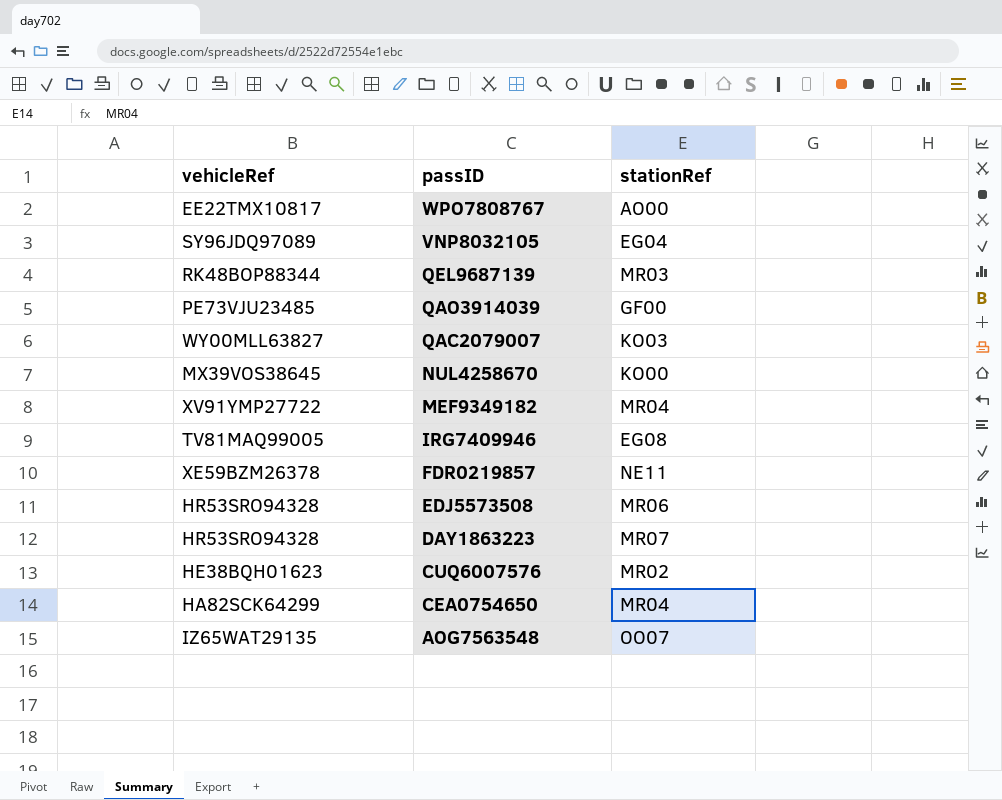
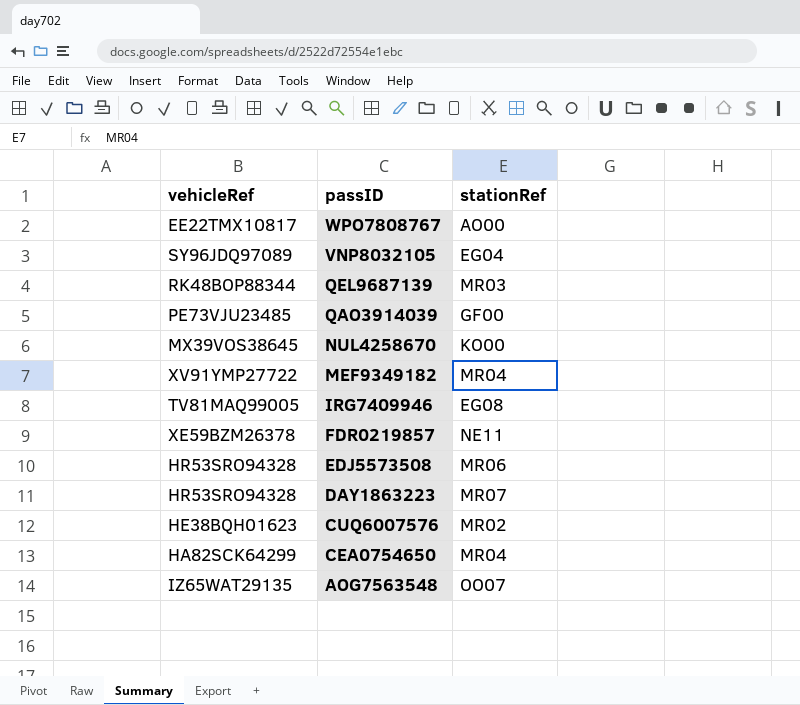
row QAC2079007: WY00MLL63827 | KO03 -> none

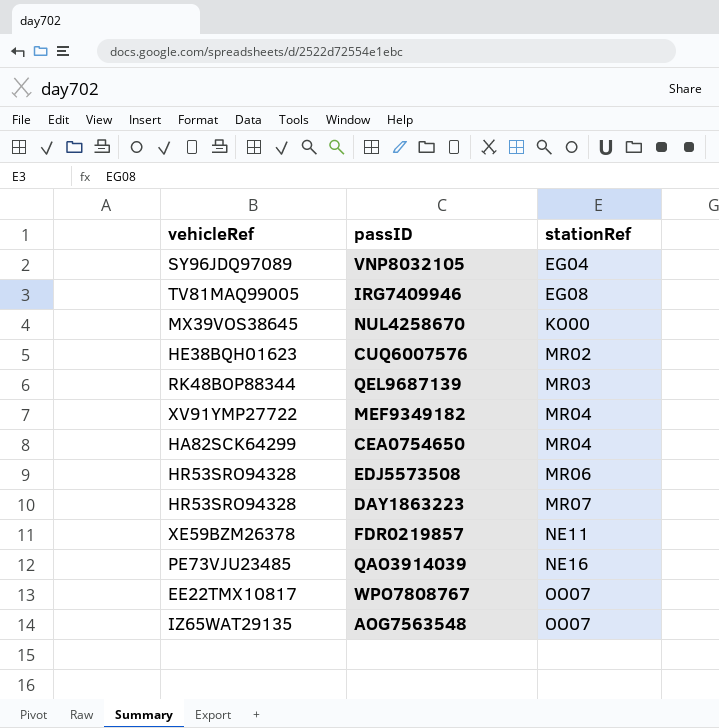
row order: passID descending -> stationRef ascending
QAO3914039 | stationRef: GF00 -> NE16
WPO7808767 | stationRef: AO00 -> OO07

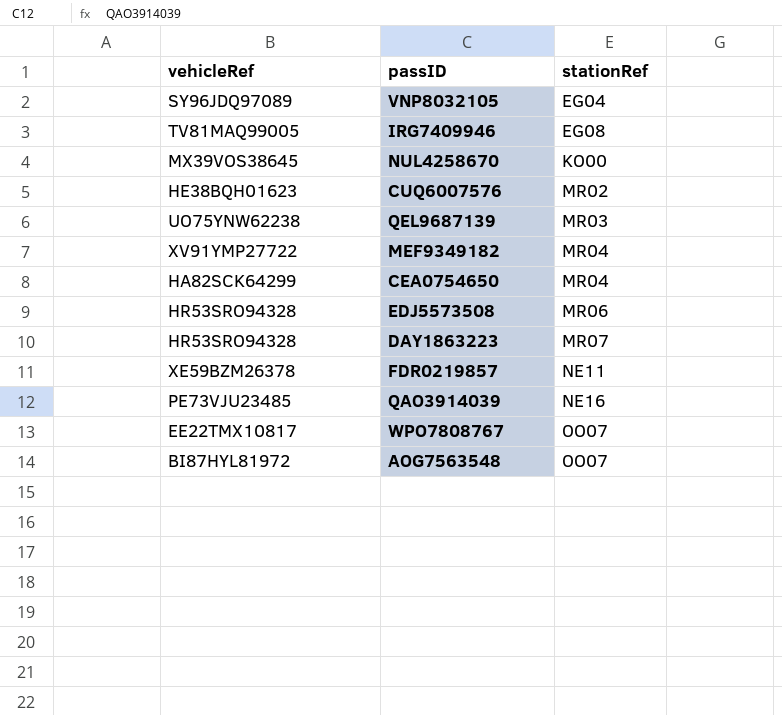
QEL9687139 | vehicleRef: RK48BOP88344 -> UO75YNW62238
AOG7563548 | vehicleRef: IZ65WAT29135 -> BI87HYL81972

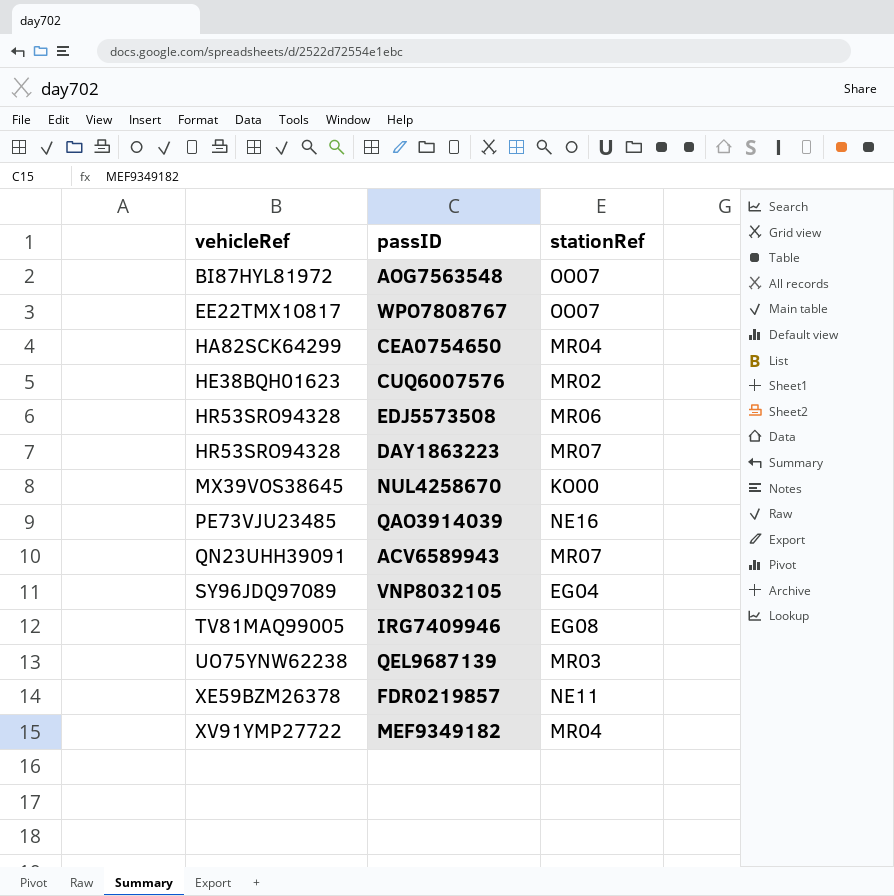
row order: stationRef ascending -> vehicleRef ascending
row ACV6589943: none -> QN23UHH39091 | MR07

